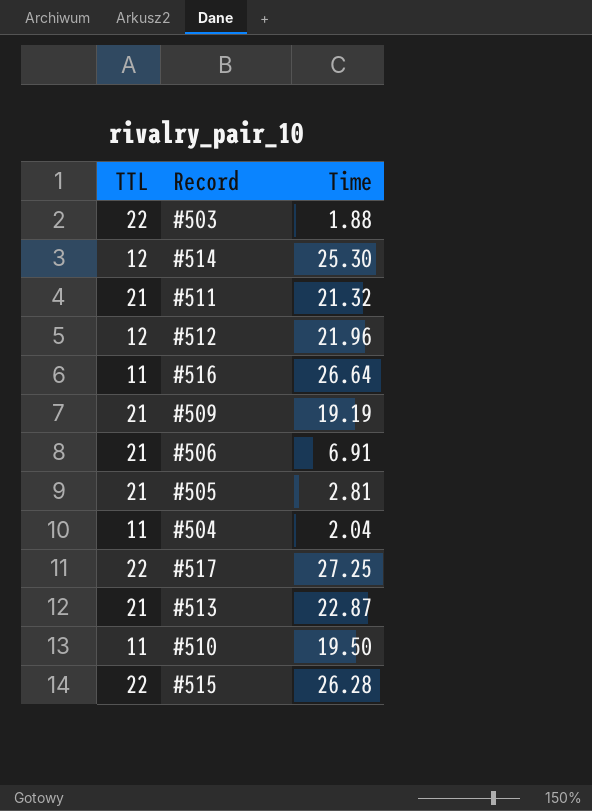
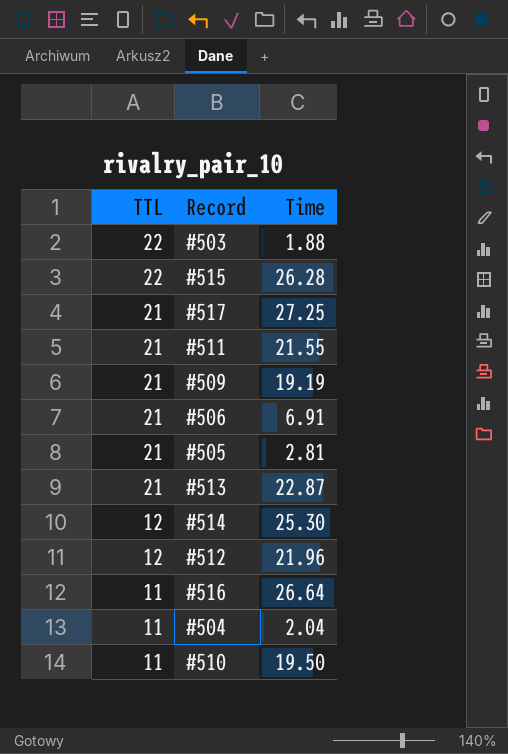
row order: none -> TTL descending
#517 | TTL: 22 -> 21
#511 | Time: 21.32 -> 21.55

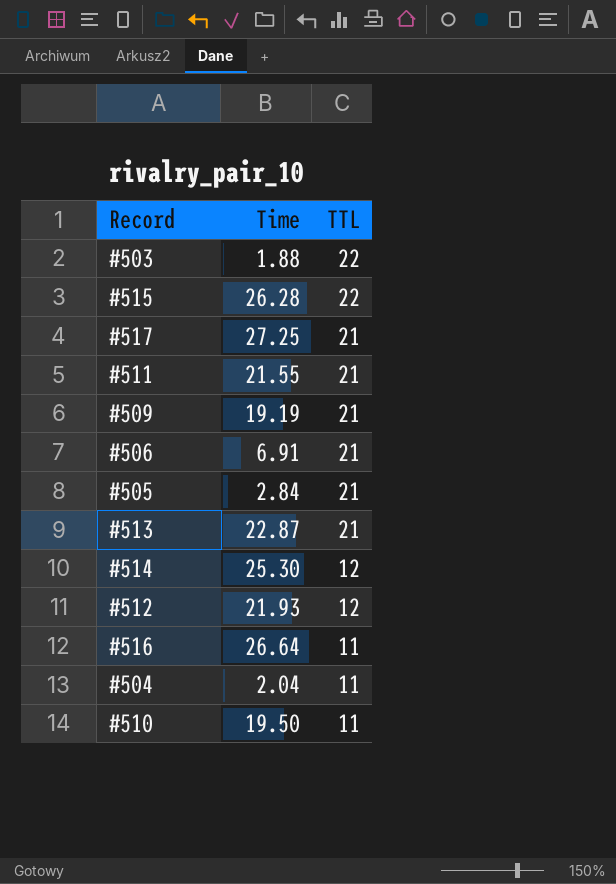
column TTL | position: 1 -> 3
#505 | Time: 2.81 -> 2.84
#512 | Time: 21.96 -> 21.93

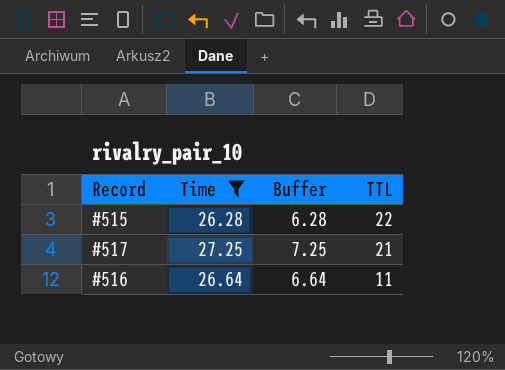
filter: none -> Time >= 26.28
column Buffer | formula: none -> [Time] - 20

